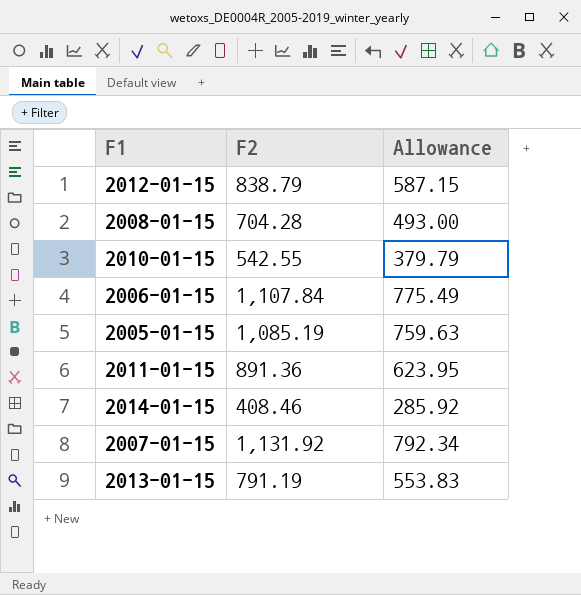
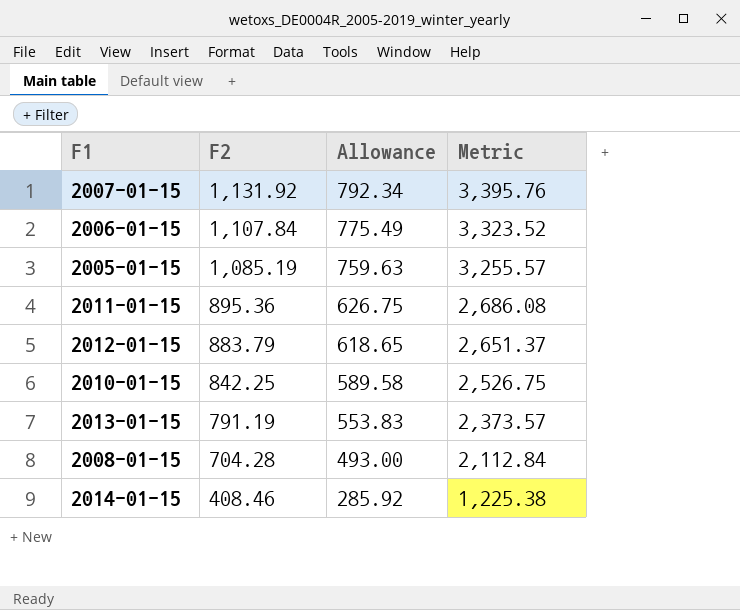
row order: none -> F2 descending
column Metric | formula: none -> [F2] * 3
2011-01-15 | F2: 891.36 -> 895.36
2011-01-15 | Allowance: 623.95 -> 626.75
2012-01-15 | F2: 838.79 -> 883.79
2012-01-15 | Allowance: 587.15 -> 618.65
2010-01-15 | F2: 542.55 -> 842.25
2010-01-15 | Allowance: 379.79 -> 589.58

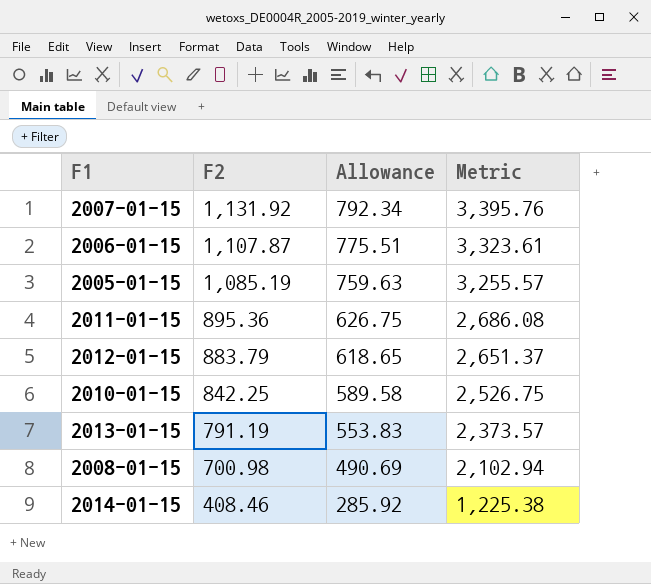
2006-01-15 | F2: 1,107.84 -> 1,107.87
2006-01-15 | Allowance: 775.49 -> 775.51
2006-01-15 | Metric: 3,323.52 -> 3,323.61
2008-01-15 | F2: 704.28 -> 700.98
2008-01-15 | Allowance: 493.00 -> 490.69
2008-01-15 | Metric: 2,112.84 -> 2,102.94

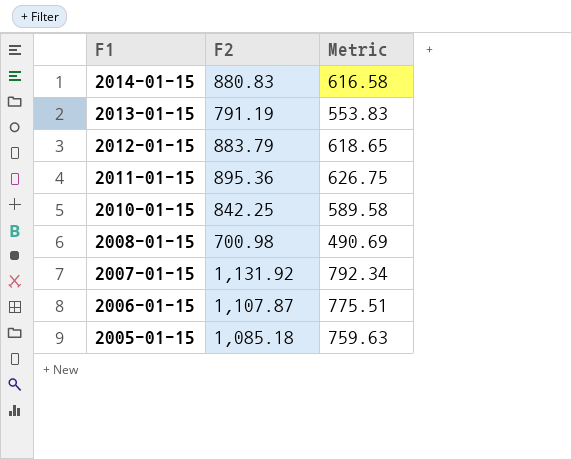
row order: F2 descending -> F1 descending
column Allowance | formula: [F2] * 0.7 -> none
column Metric | formula: [F2] * 3 -> [F2] * 0.7
2014-01-15 | F2: 408.46 -> 880.83
2005-01-15 | F2: 1,085.19 -> 1,085.18

